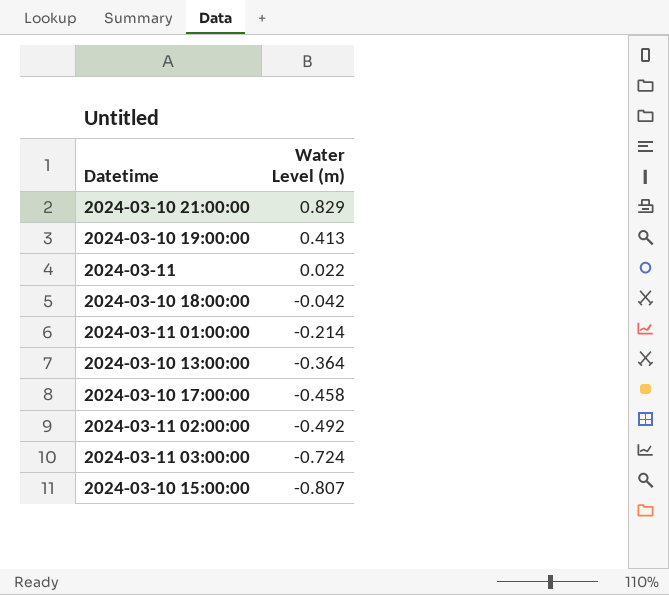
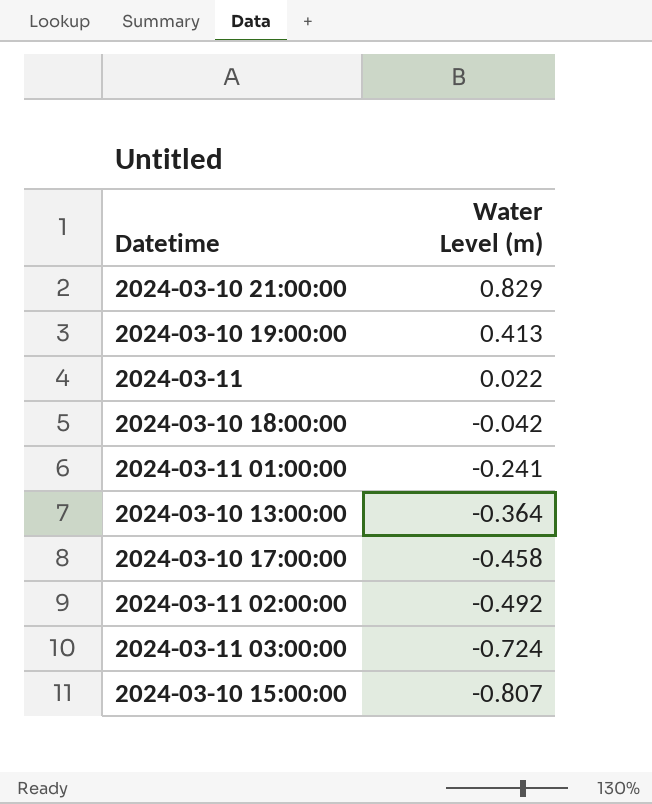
2024-03-11 01:00:00 | Water Level (m): -0.214 -> -0.241

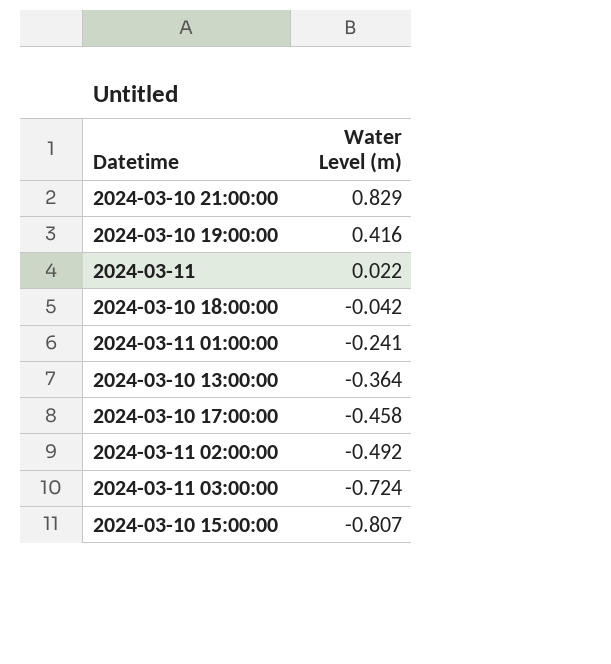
2024-03-10 19:00:00 | Water Level (m): 0.413 -> 0.416

